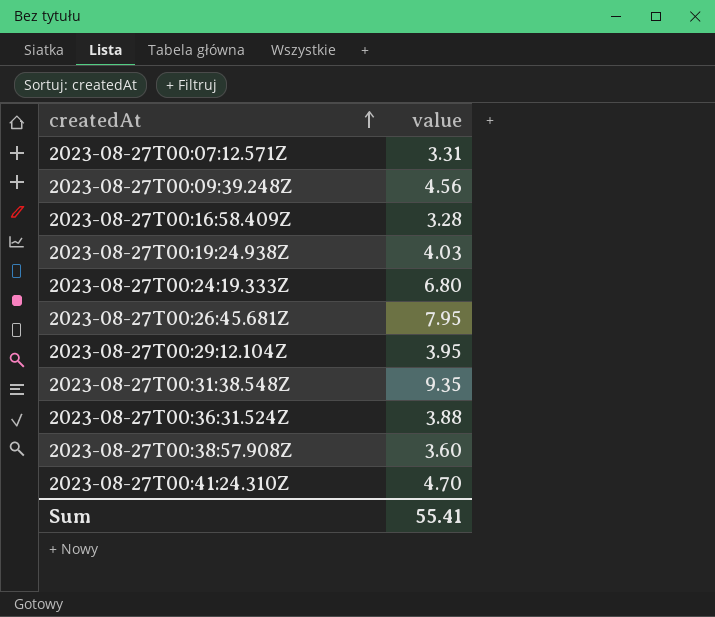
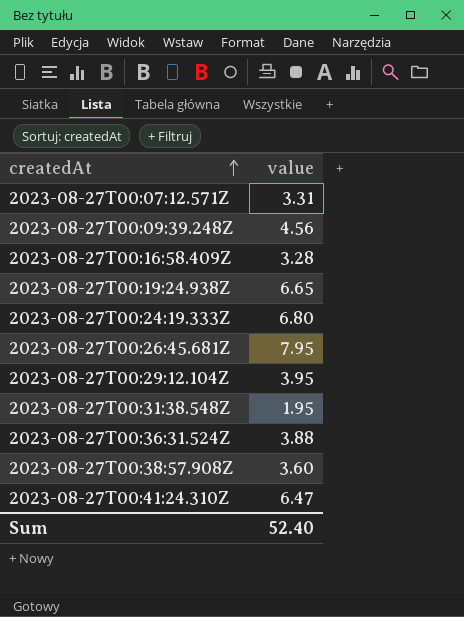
2023-08-27T00:19:24.938Z | value: 4.03 -> 6.65
2023-08-27T00:31:38.548Z | value: 9.35 -> 1.95
2023-08-27T00:41:24.310Z | value: 4.70 -> 6.47
Sum | value: 55.41 -> 52.40

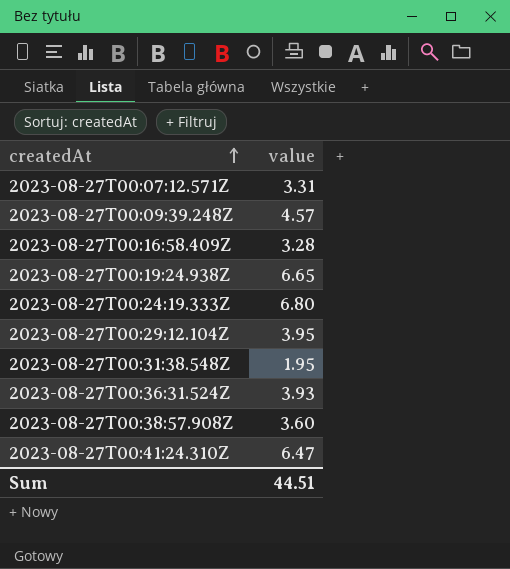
row 2023-08-27T00:26:45.681Z: 7.95 -> none
2023-08-27T00:09:39.248Z | value: 4.56 -> 4.57
2023-08-27T00:36:31.524Z | value: 3.88 -> 3.93
Sum | value: 52.40 -> 44.51

